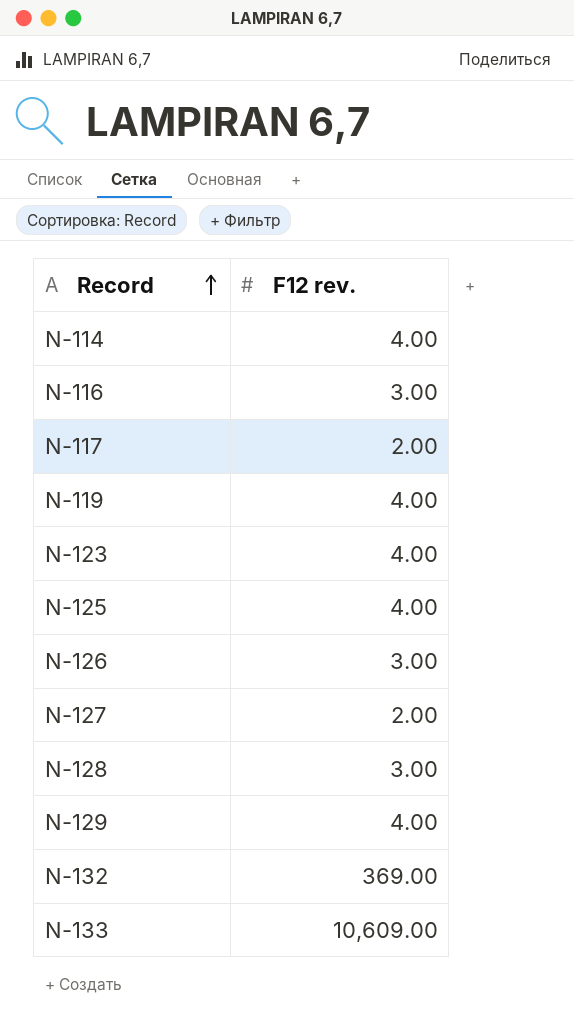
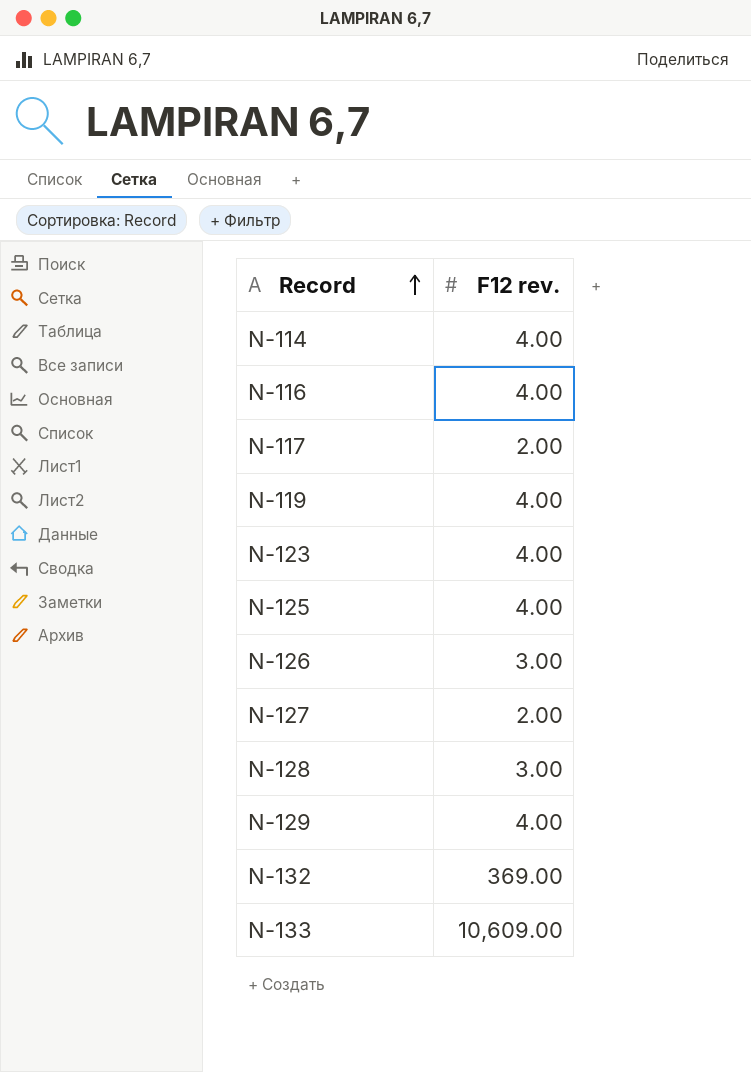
N-116 | F12 rev.: 3.00 -> 4.00

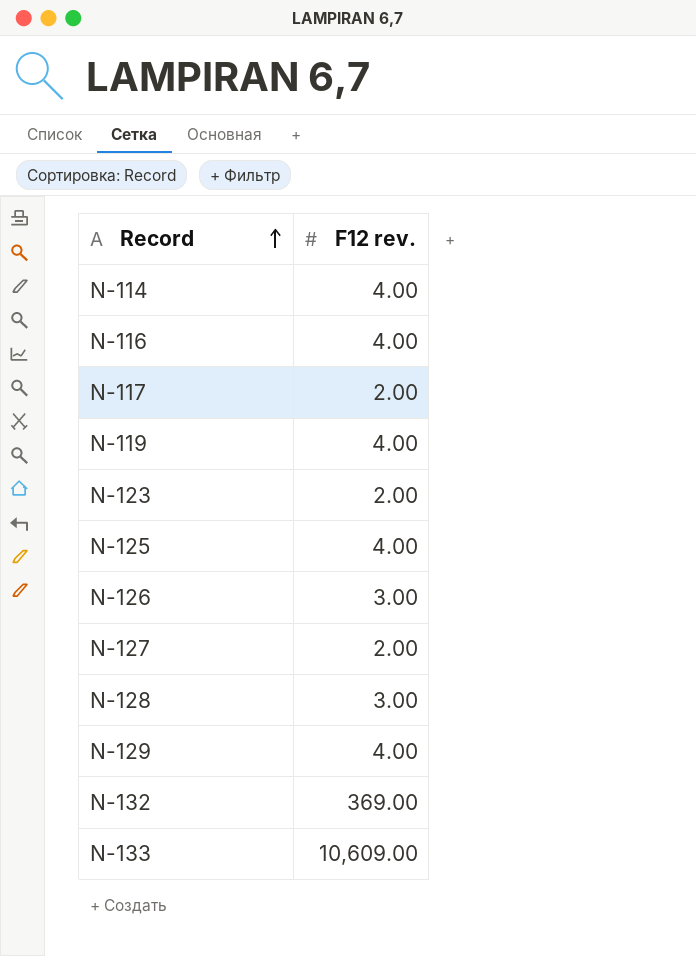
N-123 | F12 rev.: 4.00 -> 2.00

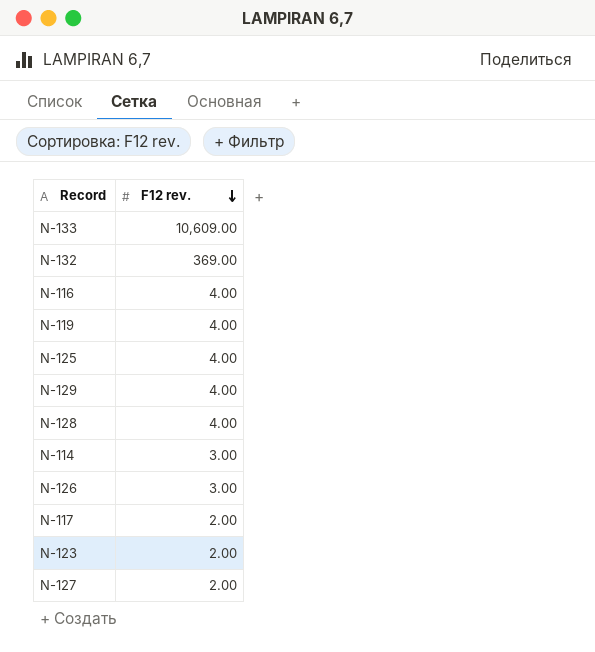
row order: Record ascending -> F12 rev. descending
N-128 | F12 rev.: 3.00 -> 4.00
N-114 | F12 rev.: 4.00 -> 3.00

